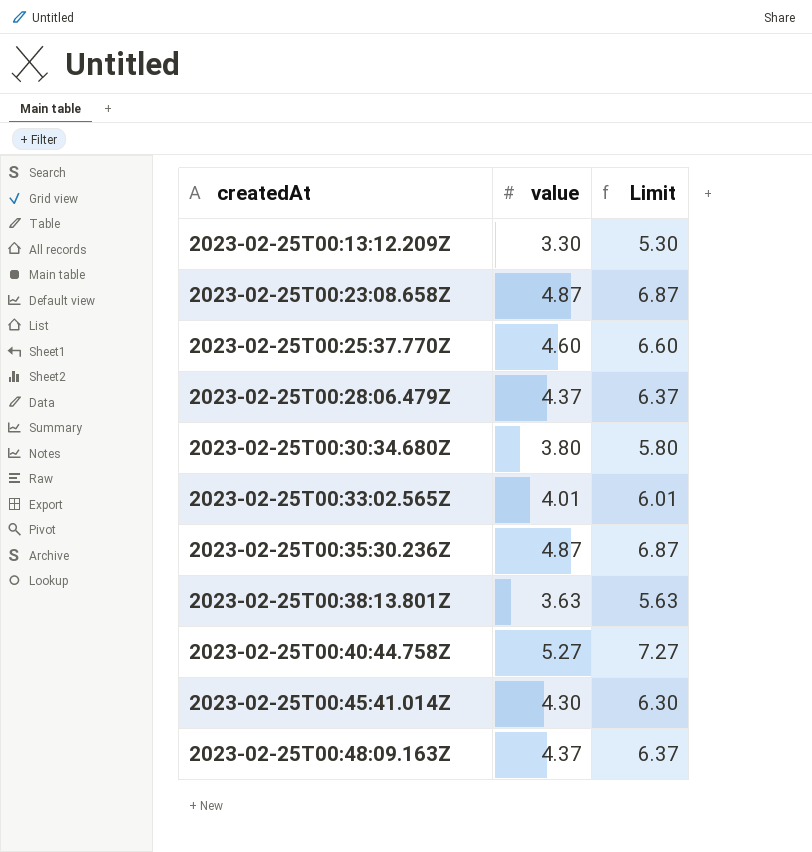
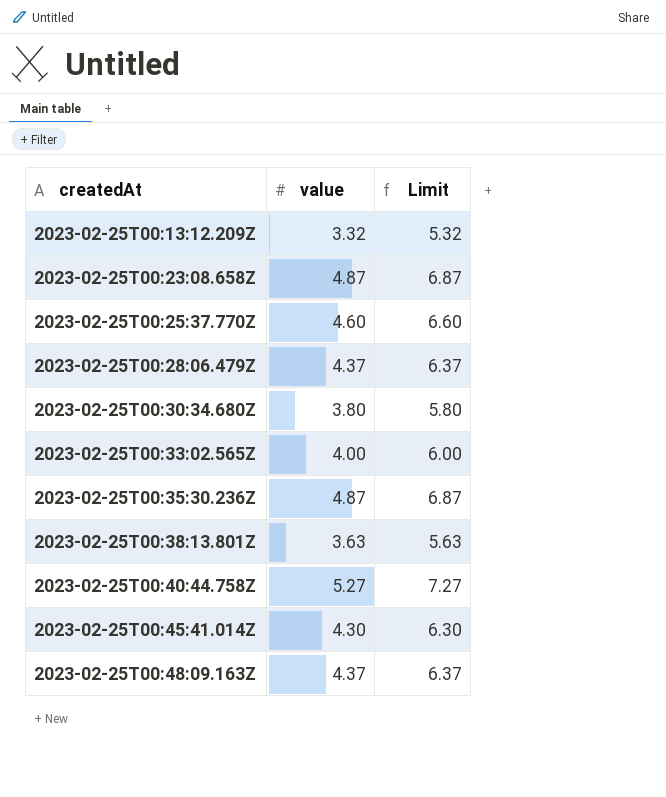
2023-02-25T00:13:12.209Z | value: 3.30 -> 3.32
2023-02-25T00:13:12.209Z | Limit: 5.30 -> 5.32
2023-02-25T00:33:02.565Z | value: 4.01 -> 4.00
2023-02-25T00:33:02.565Z | Limit: 6.01 -> 6.00

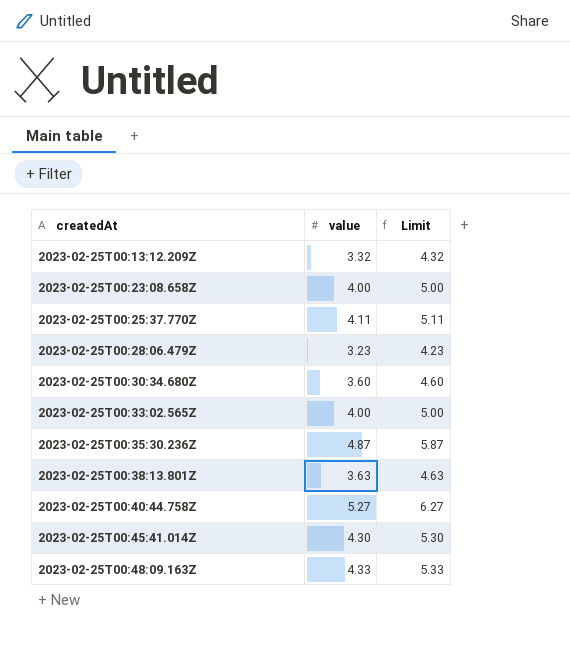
column Limit | formula: [value] + 2 -> [value] + 1
2023-02-25T00:23:08.658Z | value: 4.87 -> 4.00
2023-02-25T00:25:37.770Z | value: 4.60 -> 4.11
2023-02-25T00:28:06.479Z | value: 4.37 -> 3.23
2023-02-25T00:30:34.680Z | value: 3.80 -> 3.60
2023-02-25T00:48:09.163Z | value: 4.37 -> 4.33

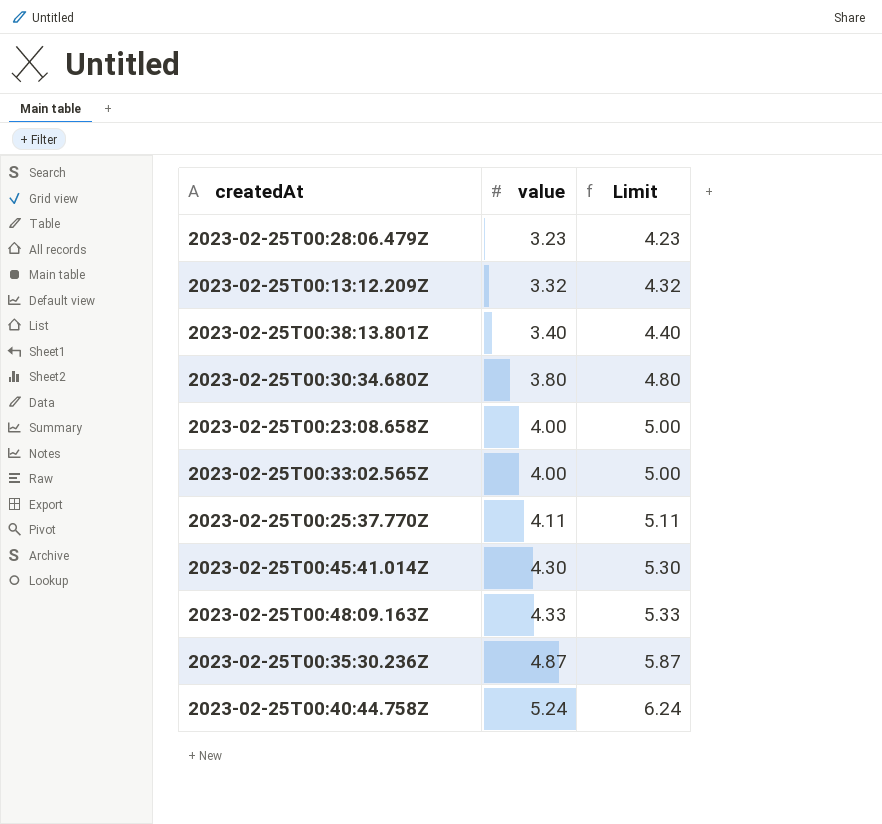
row order: createdAt ascending -> value ascending
2023-02-25T00:38:13.801Z | value: 3.63 -> 3.40
2023-02-25T00:38:13.801Z | Limit: 4.63 -> 4.40
2023-02-25T00:30:34.680Z | value: 3.60 -> 3.80
2023-02-25T00:30:34.680Z | Limit: 4.60 -> 4.80
2023-02-25T00:40:44.758Z | value: 5.27 -> 5.24
2023-02-25T00:40:44.758Z | Limit: 6.27 -> 6.24

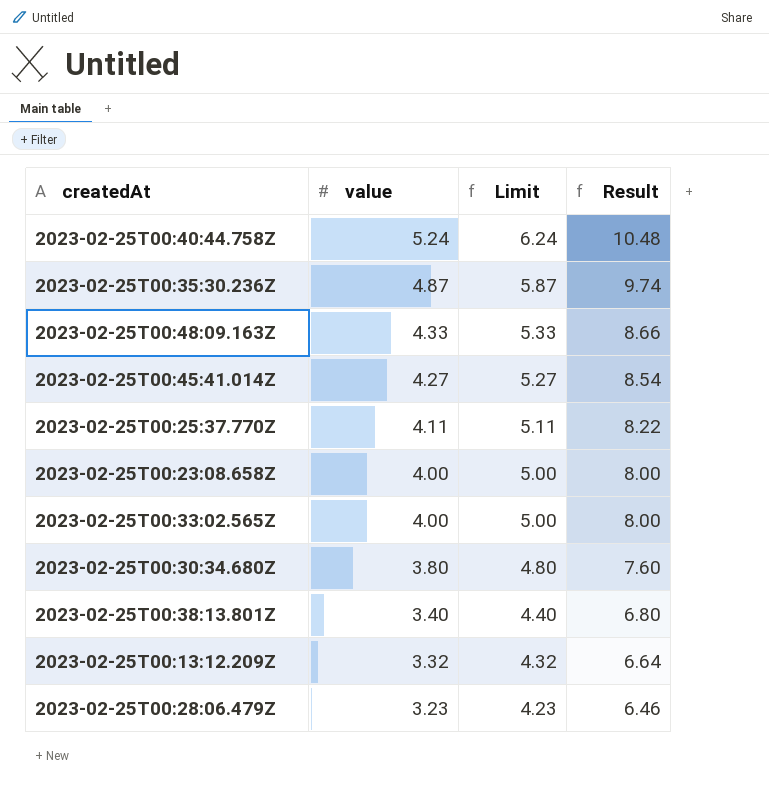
row order: value ascending -> value descending
column Result | formula: none -> [value] * 2
2023-02-25T00:45:41.014Z | value: 4.30 -> 4.27
2023-02-25T00:45:41.014Z | Limit: 5.30 -> 5.27

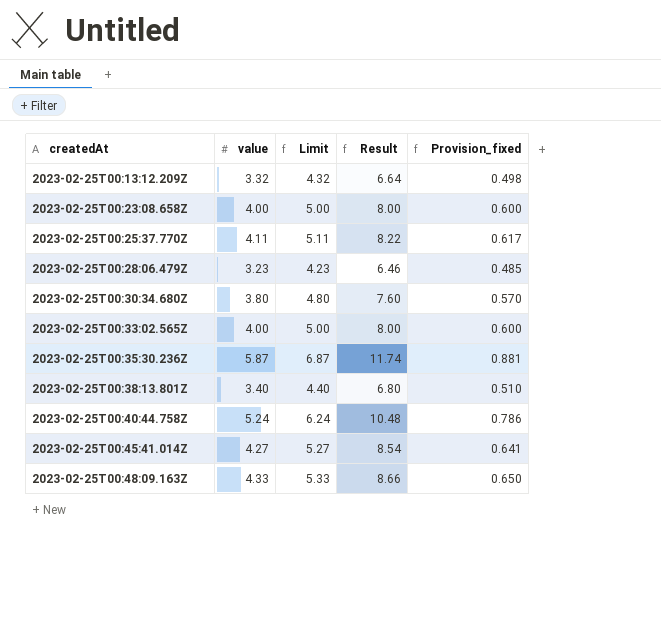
row order: value descending -> createdAt ascending
column Provision_fixed | formula: none -> [value] * 0.15
2023-02-25T00:35:30.236Z | value: 4.87 -> 5.87
2023-02-25T00:35:30.236Z | Limit: 5.87 -> 6.87
2023-02-25T00:35:30.236Z | Result: 9.74 -> 11.74

